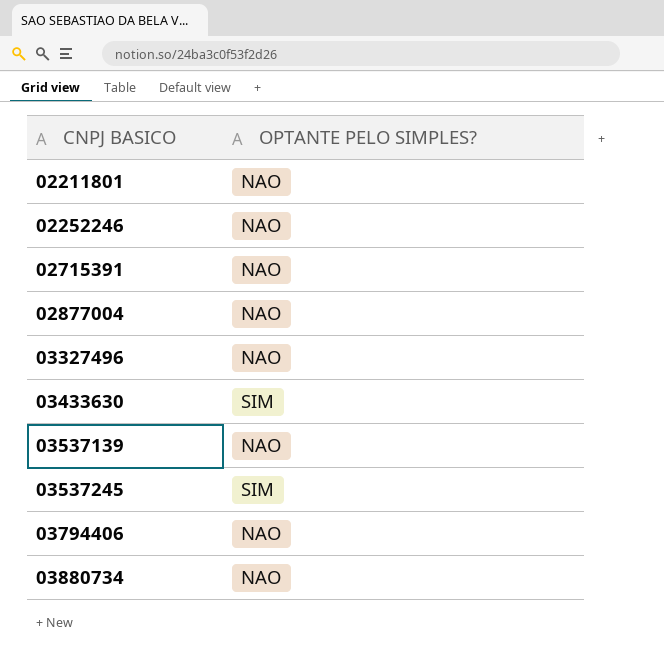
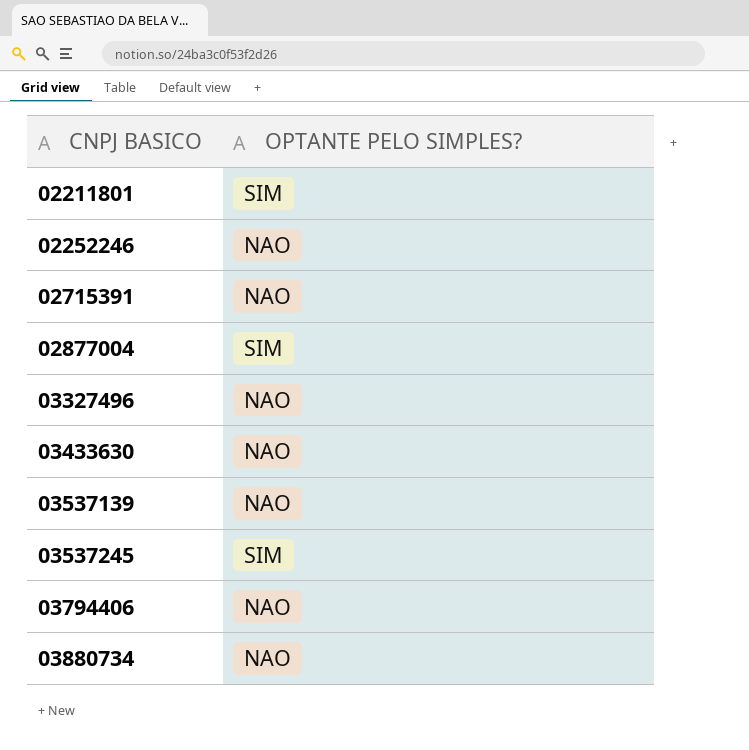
02211801 | OPTANTE PELO SIMPLES?: NAO -> SIM
02877004 | OPTANTE PELO SIMPLES?: NAO -> SIM
03433630 | OPTANTE PELO SIMPLES?: SIM -> NAO

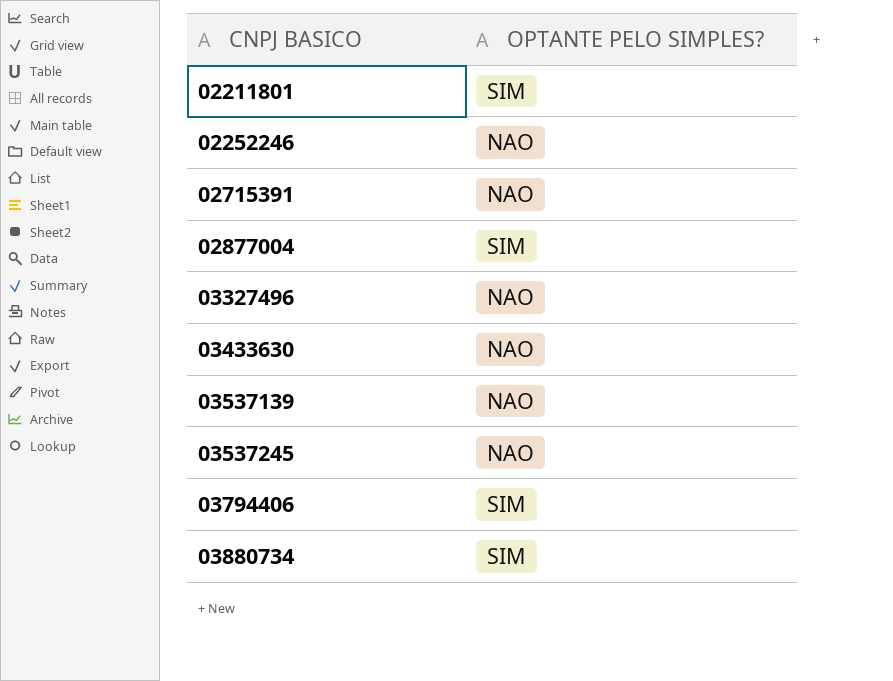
03537245 | OPTANTE PELO SIMPLES?: SIM -> NAO
03794406 | OPTANTE PELO SIMPLES?: NAO -> SIM
03880734 | OPTANTE PELO SIMPLES?: NAO -> SIM

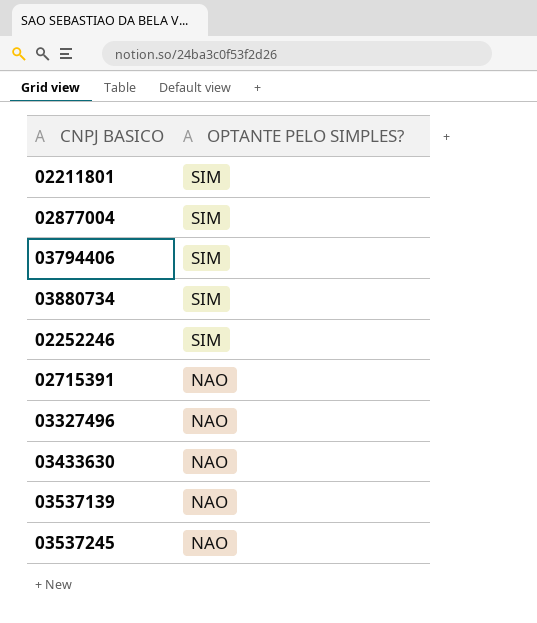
row order: CNPJ BASICO ascending -> OPTANTE PELO SIMPLES? descending
02252246 | OPTANTE PELO SIMPLES?: NAO -> SIM

